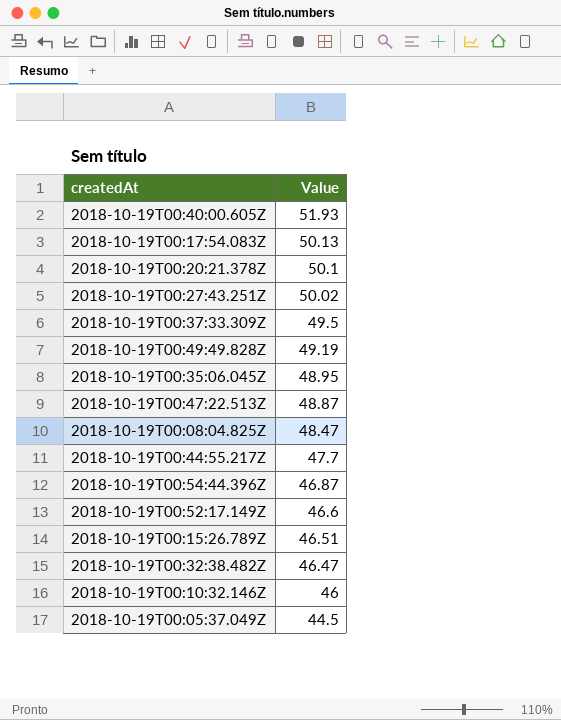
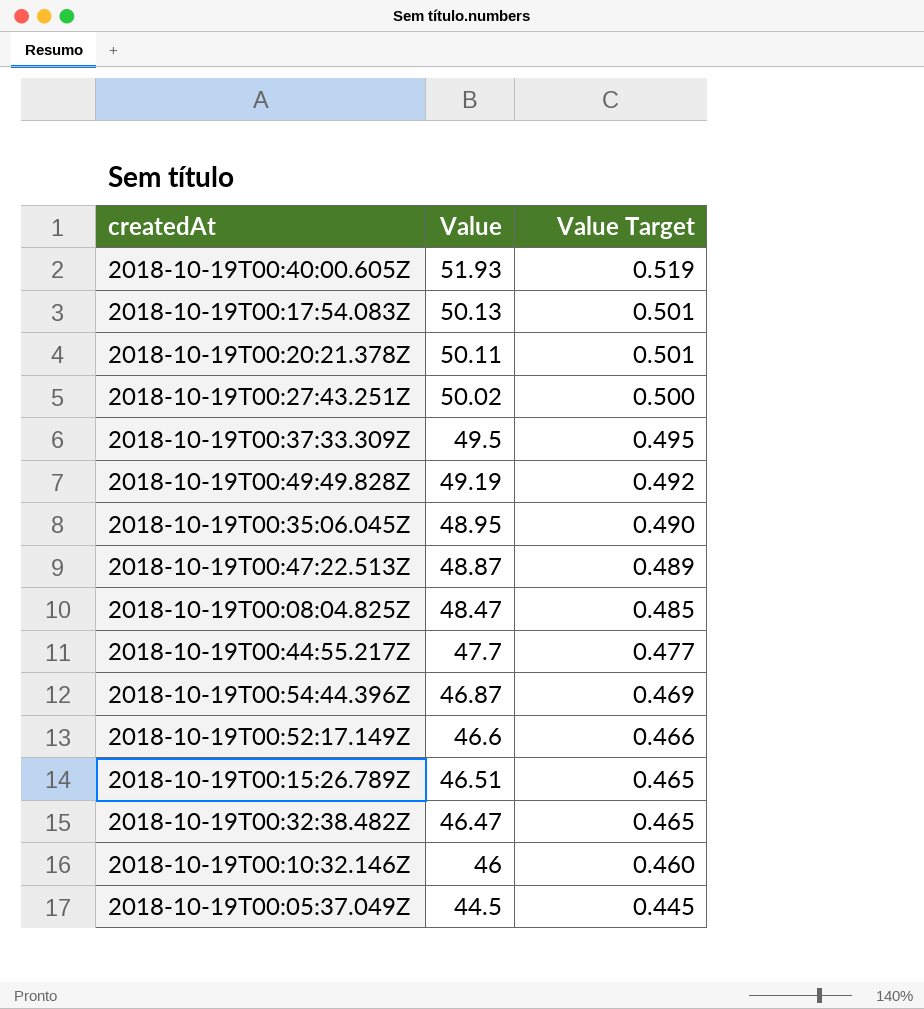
column Value Target | formula: none -> [Value] * 0.01
2018-10-19T00:20:21.378Z | Value: 50.1 -> 50.11

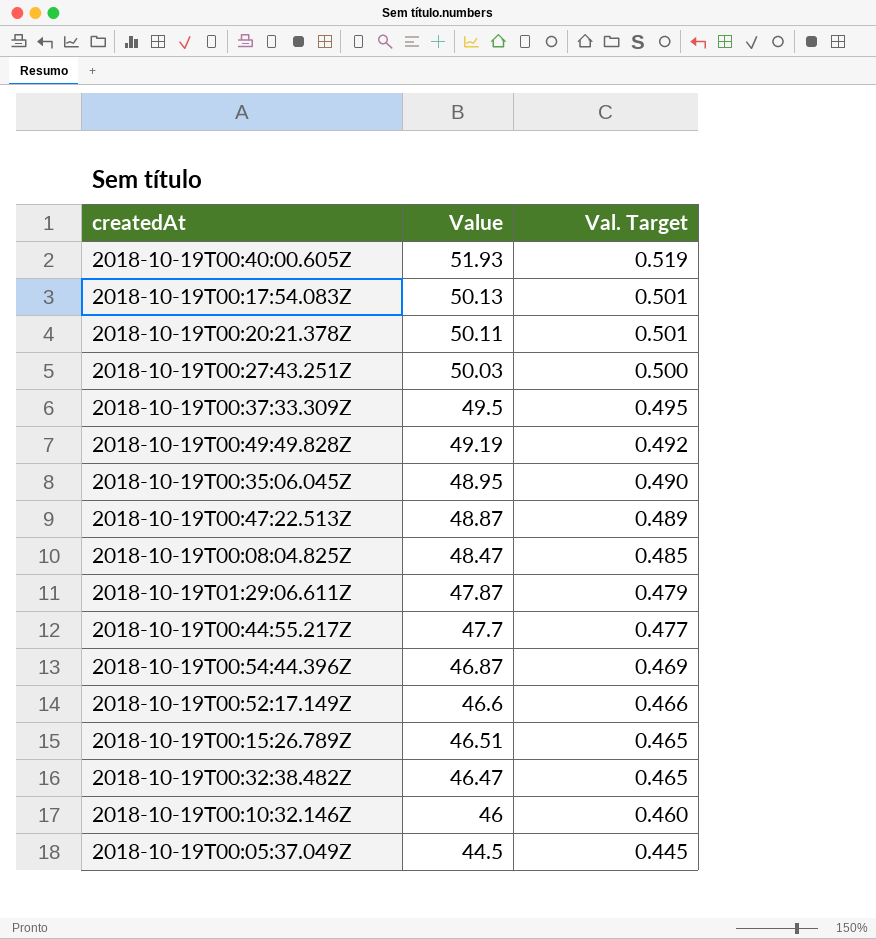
column name: Value Target -> Val. Target
2018-10-19T00:27:43.251Z | Value: 50.02 -> 50.03
row 2018-10-19T01:29:06.611Z: none -> 47.87 | 0.479

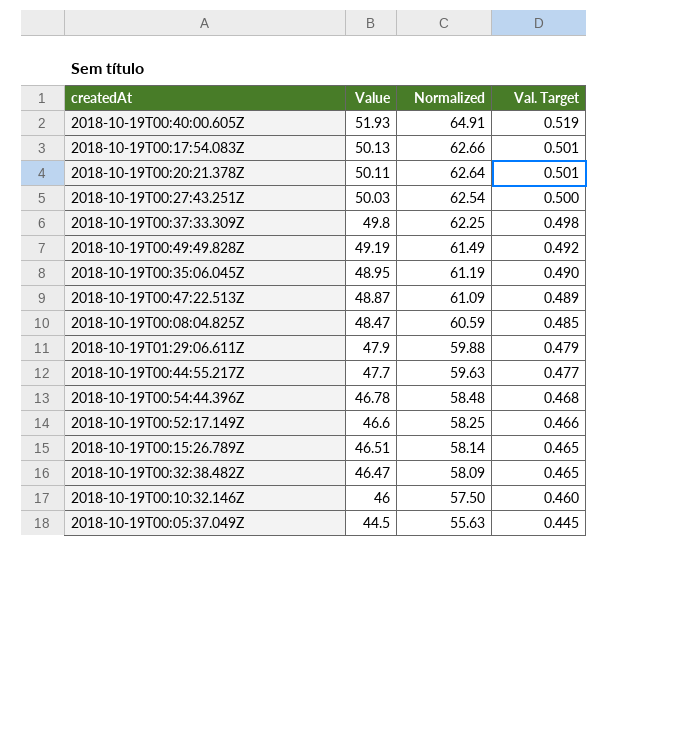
column Normalized | formula: none -> [Value] * 1.25
2018-10-19T00:37:33.309Z | Value: 49.5 -> 49.8
2018-10-19T00:37:33.309Z | Val. Target: 0.495 -> 0.498
2018-10-19T01:29:06.611Z | Value: 47.87 -> 47.9
2018-10-19T00:54:44.396Z | Value: 46.87 -> 46.78
2018-10-19T00:54:44.396Z | Val. Target: 0.469 -> 0.468

